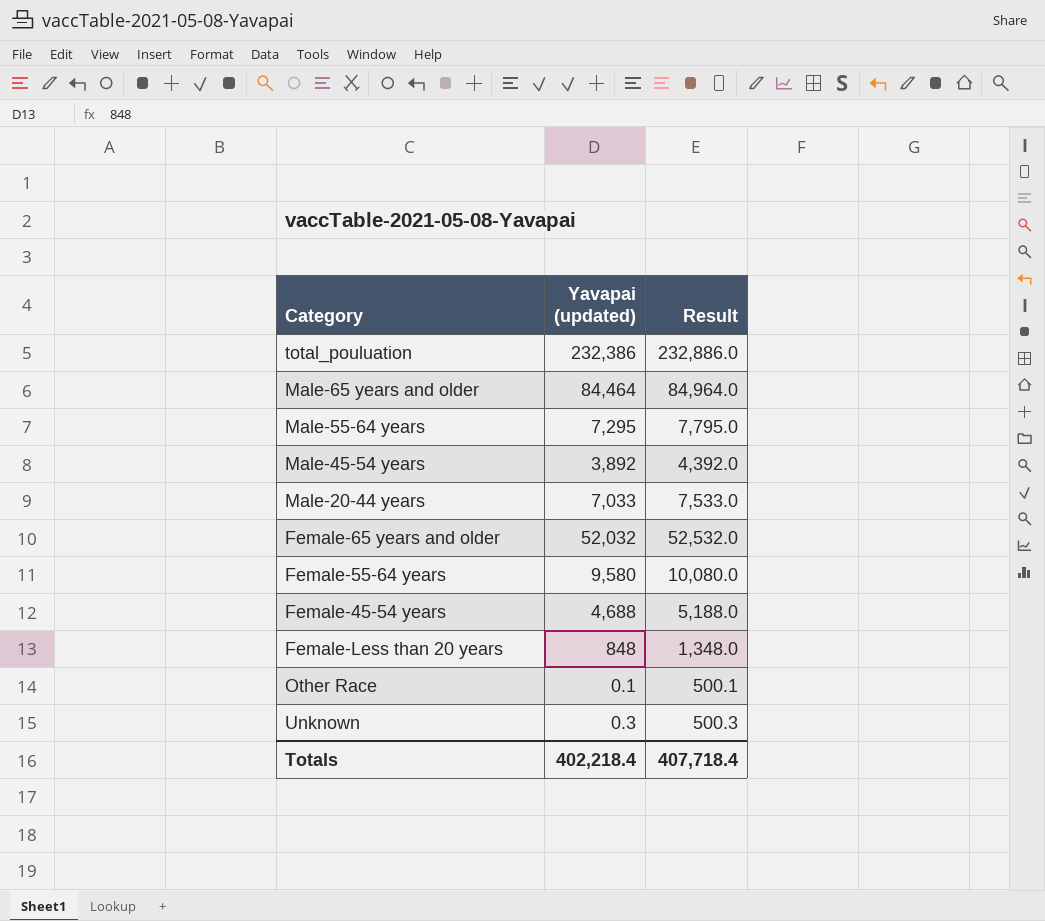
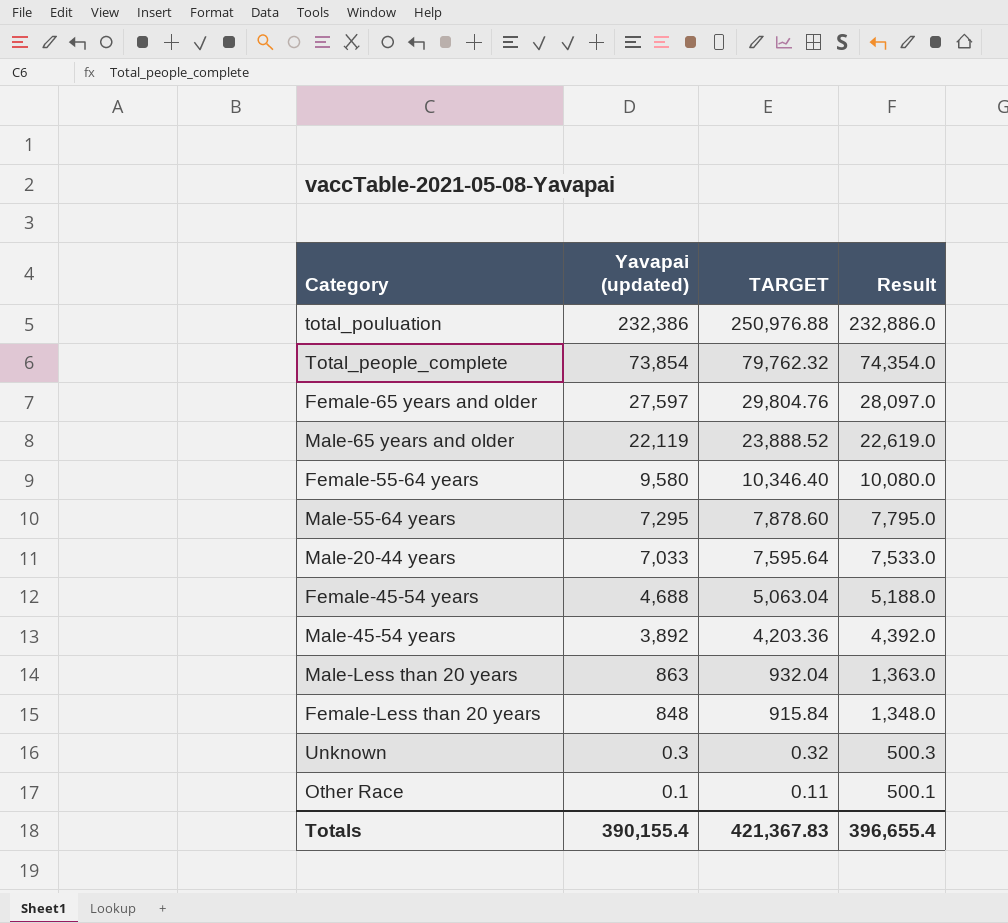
row order: none -> Yavapai (updated) descending
column TARGET | formula: none -> [Yavapai (updated)] * 1.08
row Total_people_complete: none -> 73,854 | 79,762.32 | 74,354.0
Female-65 years and older | Yavapai (updated): 52,032 -> 27,597
Female-65 years and older | Result: 52,532.0 -> 28,097.0
Male-65 years and older | Yavapai (updated): 84,464 -> 22,119
Male-65 years and older | Result: 84,964.0 -> 22,619.0
row Male-Less than 20 years: none -> 863 | 932.04 | 1,363.0
Totals | Yavapai (updated): 402,218.4 -> 390,155.4
Totals | Result: 407,718.4 -> 396,655.4

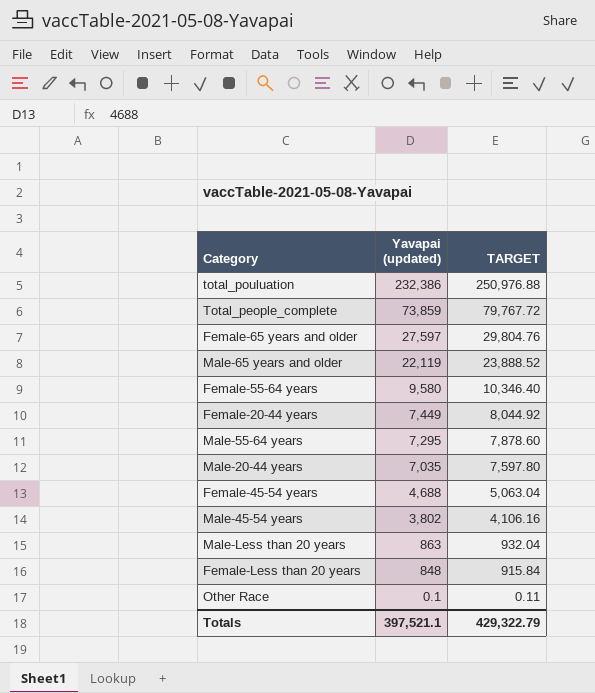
column Result | formula: [Yavapai (updated)] + 500 -> none
row Unknown: 0.3 | 0.32 | 500.3 -> none
Total_people_complete | Yavapai (updated): 73,854 -> 73,859
Total_people_complete | TARGET: 79,762.32 -> 79,767.72
row Female-20-44 years: none -> 7,449 | 8,044.92
Male-20-44 years | Yavapai (updated): 7,033 -> 7,035
Male-20-44 years | TARGET: 7,595.64 -> 7,597.80
Male-45-54 years | Yavapai (updated): 3,892 -> 3,802
Male-45-54 years | TARGET: 4,203.36 -> 4,106.16
Totals | Yavapai (updated): 390,155.4 -> 397,521.1
Totals | TARGET: 421,367.83 -> 429,322.79

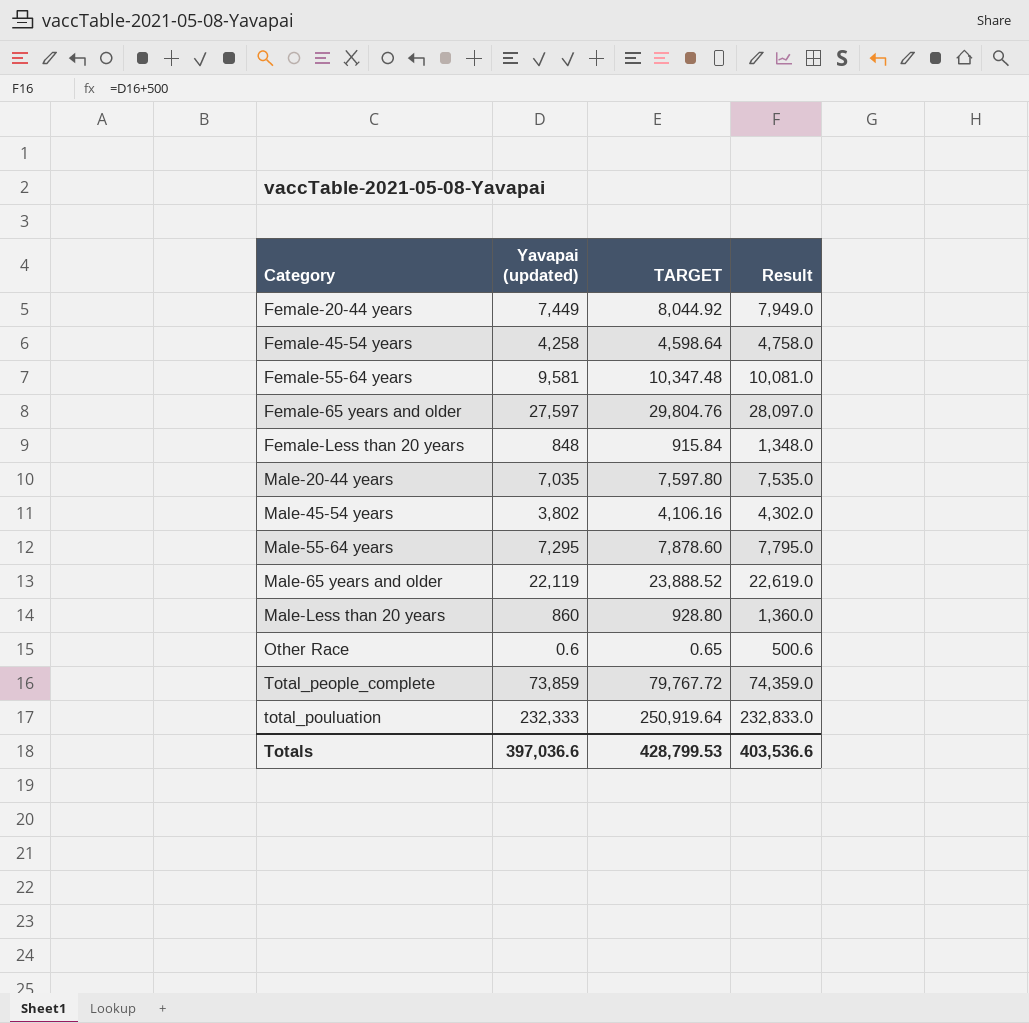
row order: Yavapai (updated) descending -> Category ascending
column Result | formula: none -> [Yavapai (updated)] + 500
Female-45-54 years | Yavapai (updated): 4,688 -> 4,258
Female-45-54 years | TARGET: 5,063.04 -> 4,598.64
Female-55-64 years | Yavapai (updated): 9,580 -> 9,581
Female-55-64 years | TARGET: 10,346.40 -> 10,347.48
Male-Less than 20 years | Yavapai (updated): 863 -> 860
Male-Less than 20 years | TARGET: 932.04 -> 928.80
Other Race | Yavapai (updated): 0.1 -> 0.6
Other Race | TARGET: 0.11 -> 0.65
total_pouluation | Yavapai (updated): 232,386 -> 232,333
total_pouluation | TARGET: 250,976.88 -> 250,919.64
Totals | Yavapai (updated): 397,521.1 -> 397,036.6
Totals | TARGET: 429,322.79 -> 428,799.53

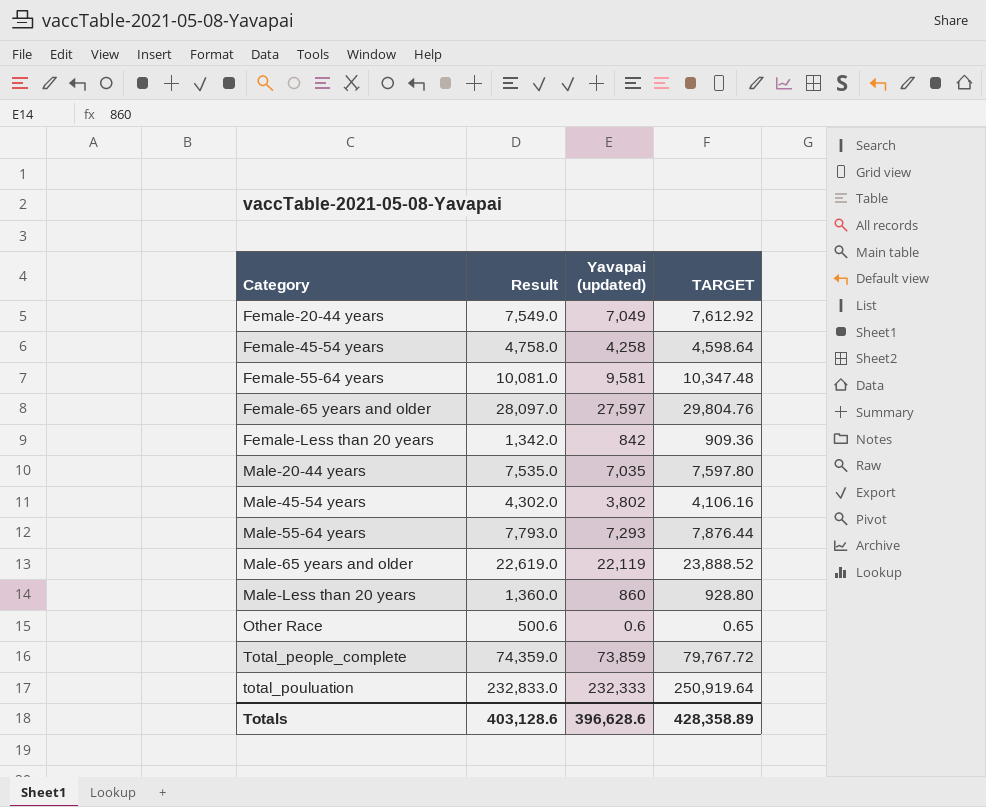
column Result | position: 4 -> 2
Female-20-44 years | Result: 7,949.0 -> 7,549.0
Female-20-44 years | Yavapai (updated): 7,449 -> 7,049
Female-20-44 years | TARGET: 8,044.92 -> 7,612.92
Female-Less than 20 years | Result: 1,348.0 -> 1,342.0
Female-Less than 20 years | Yavapai (updated): 848 -> 842
Female-Less than 20 years | TARGET: 915.84 -> 909.36
Male-55-64 years | Result: 7,795.0 -> 7,793.0
Male-55-64 years | Yavapai (updated): 7,295 -> 7,293
Male-55-64 years | TARGET: 7,878.60 -> 7,876.44
Totals | Result: 403,536.6 -> 403,128.6
Totals | Yavapai (updated): 397,036.6 -> 396,628.6
Totals | TARGET: 428,799.53 -> 428,358.89

